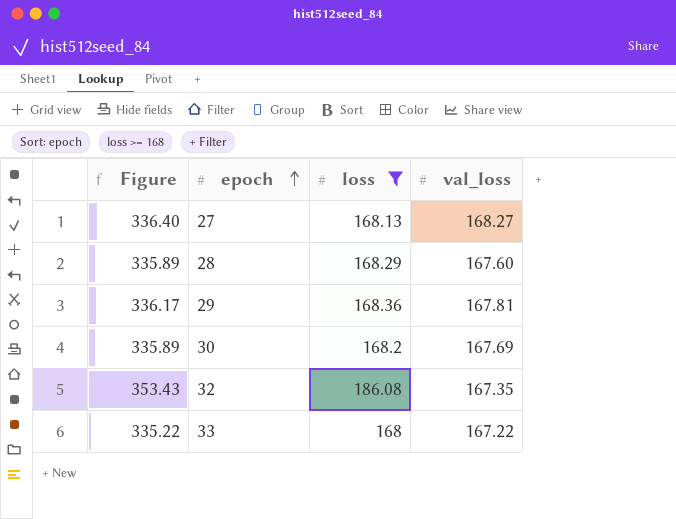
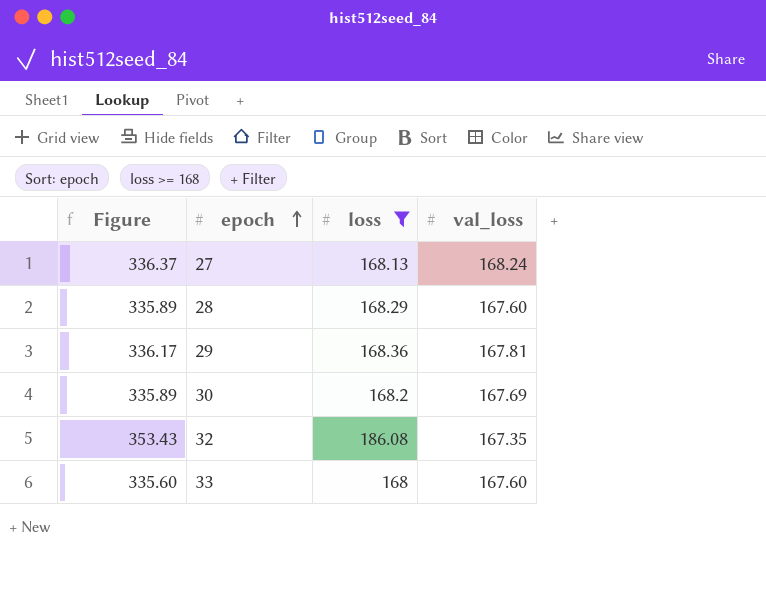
27 | Figure: 336.40 -> 336.37
27 | val_loss: 168.27 -> 168.24
33 | Figure: 335.22 -> 335.60
33 | val_loss: 167.22 -> 167.60

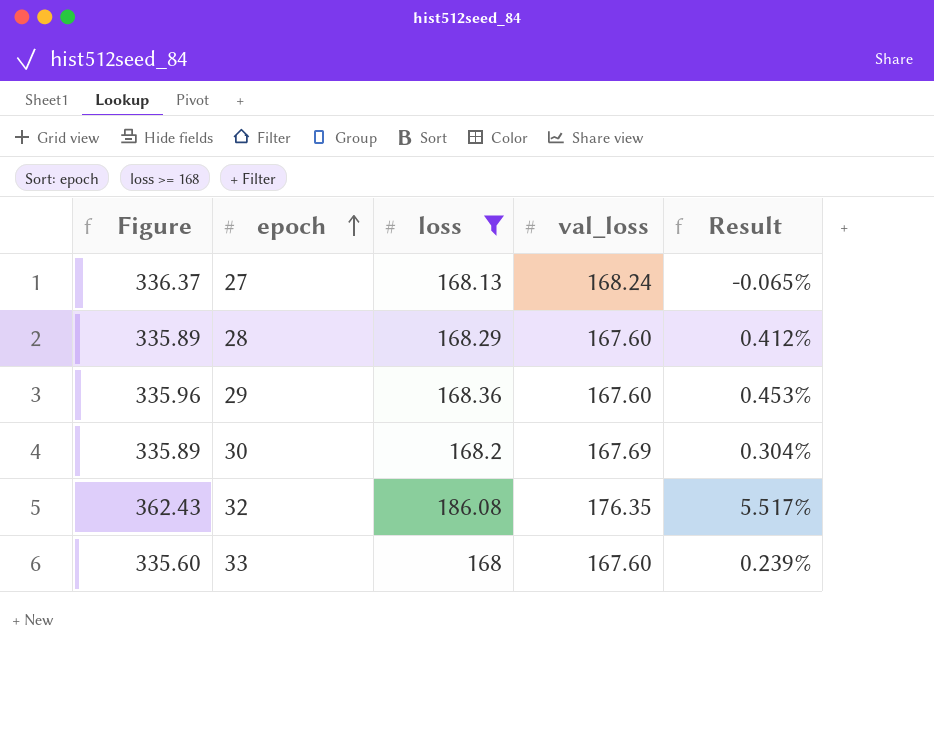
column Result | formula: none -> ([loss] - [val_loss]) / [val_loss]
29 | Figure: 336.17 -> 335.96
29 | val_loss: 167.81 -> 167.60
32 | Figure: 353.43 -> 362.43
32 | val_loss: 167.35 -> 176.35

